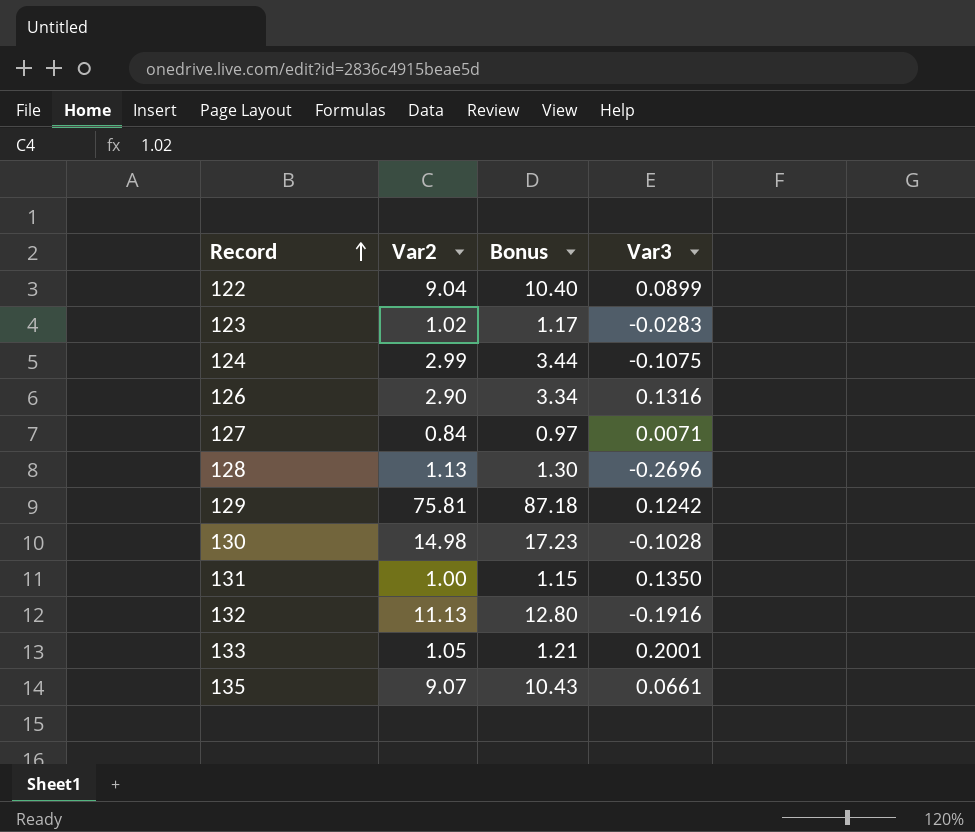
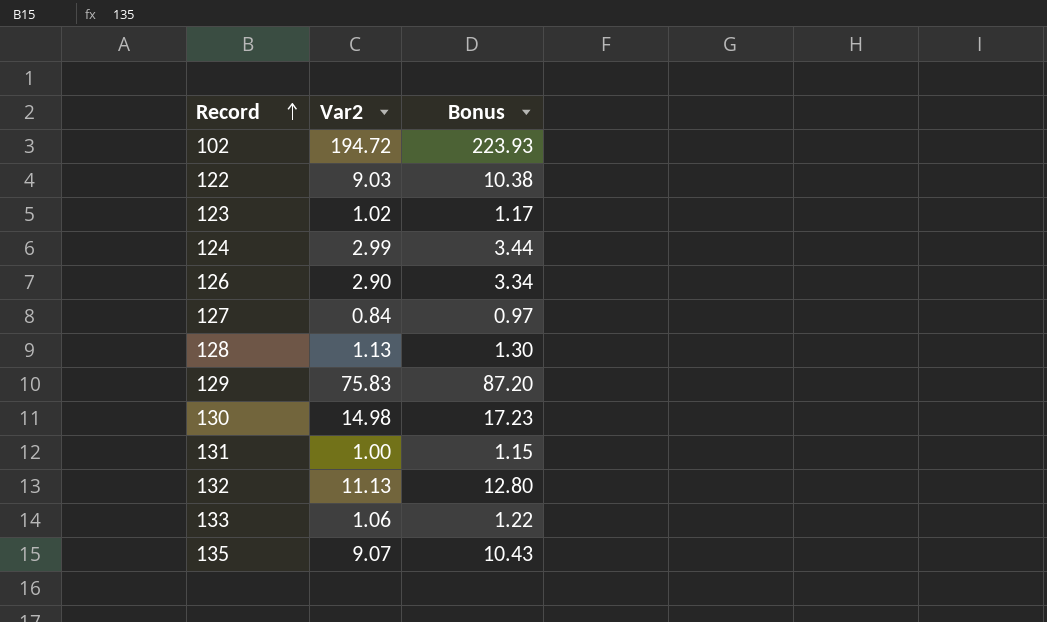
column Var3 | position: 4 -> none
row 102: none -> 194.72 | 223.93
122 | Var2: 9.04 -> 9.03
122 | Bonus: 10.40 -> 10.38
129 | Var2: 75.81 -> 75.83
129 | Bonus: 87.18 -> 87.20
133 | Var2: 1.05 -> 1.06
133 | Bonus: 1.21 -> 1.22

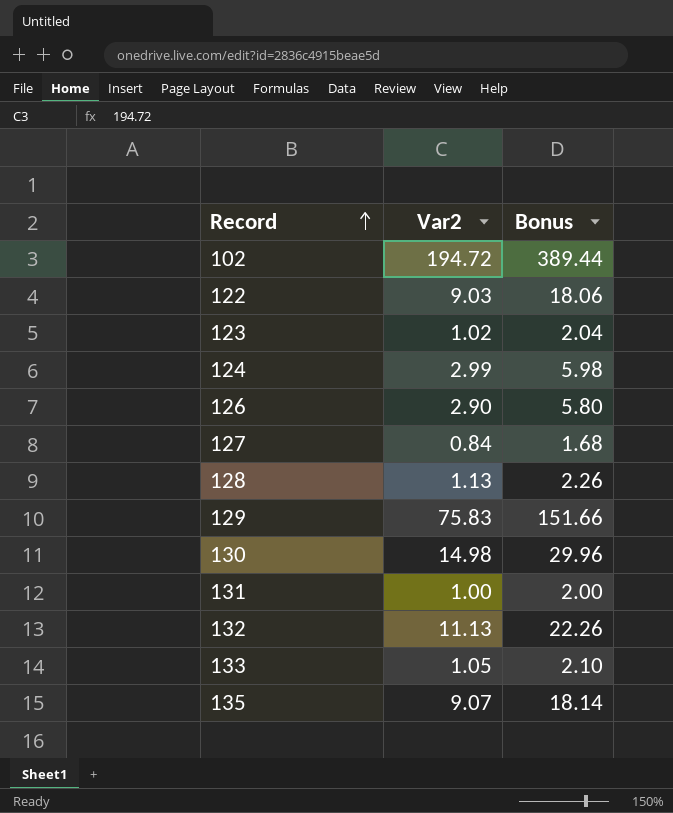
column Bonus | formula: [Var2] * 1.15 -> [Var2] * 2
133 | Var2: 1.06 -> 1.05

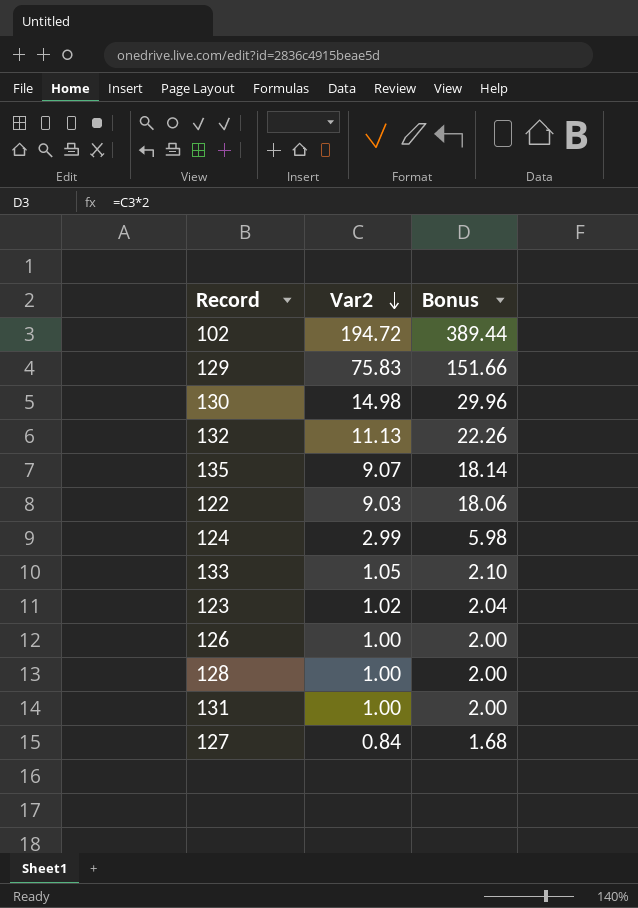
row order: Record ascending -> Var2 descending
126 | Var2: 2.90 -> 1.00
126 | Bonus: 5.80 -> 2.00
128 | Var2: 1.13 -> 1.00
128 | Bonus: 2.26 -> 2.00

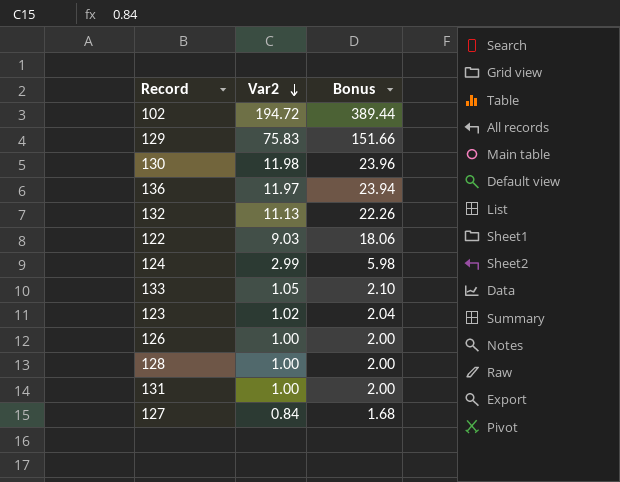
row 135: 9.07 | 18.14 -> none
130 | Var2: 14.98 -> 11.98
130 | Bonus: 29.96 -> 23.96
row 136: none -> 11.97 | 23.94

